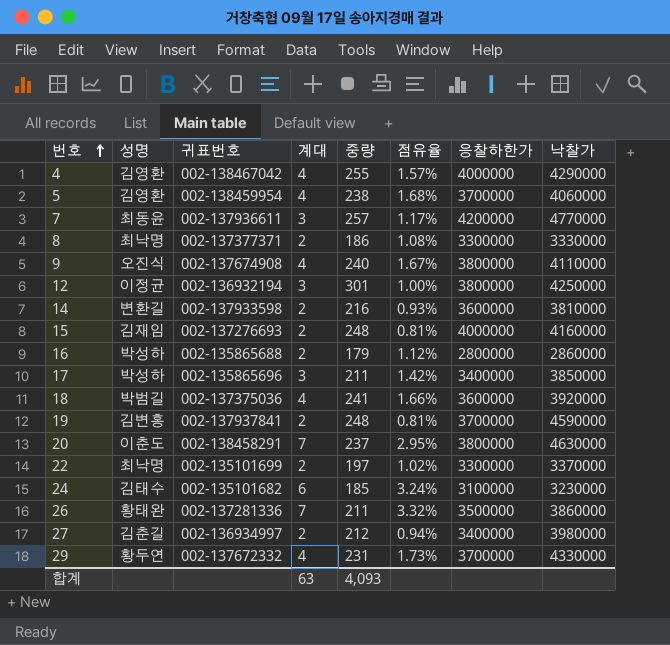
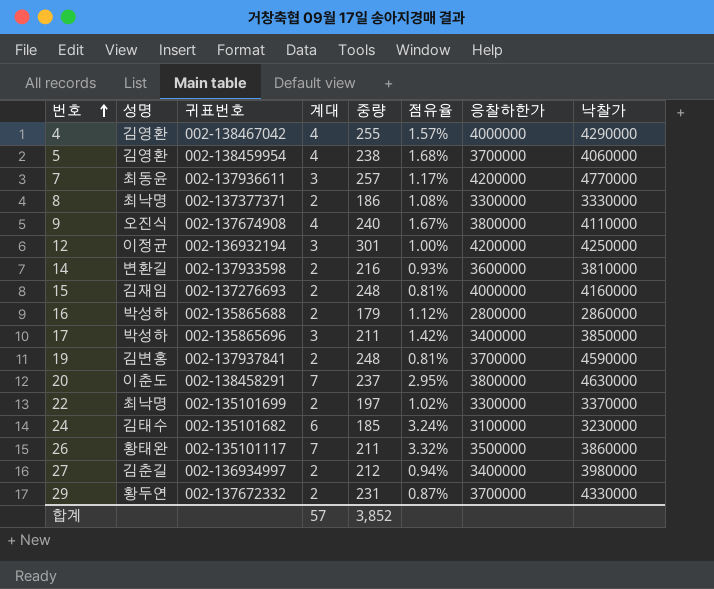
row 18: 박범길 | 002-137375036 | 4 | 241 | 1.66% | 3600000 | 3920000 -> none
12 | 응찰하한가: 3800000 -> 4200000
26 | 귀표번호: 002-137281336 -> 002-135101117
29 | 계대: 4 -> 2
29 | 점유율: 1.73% -> 0.87%
합계 | 계대: 63 -> 57
합계 | 중량: 4,093 -> 3,852

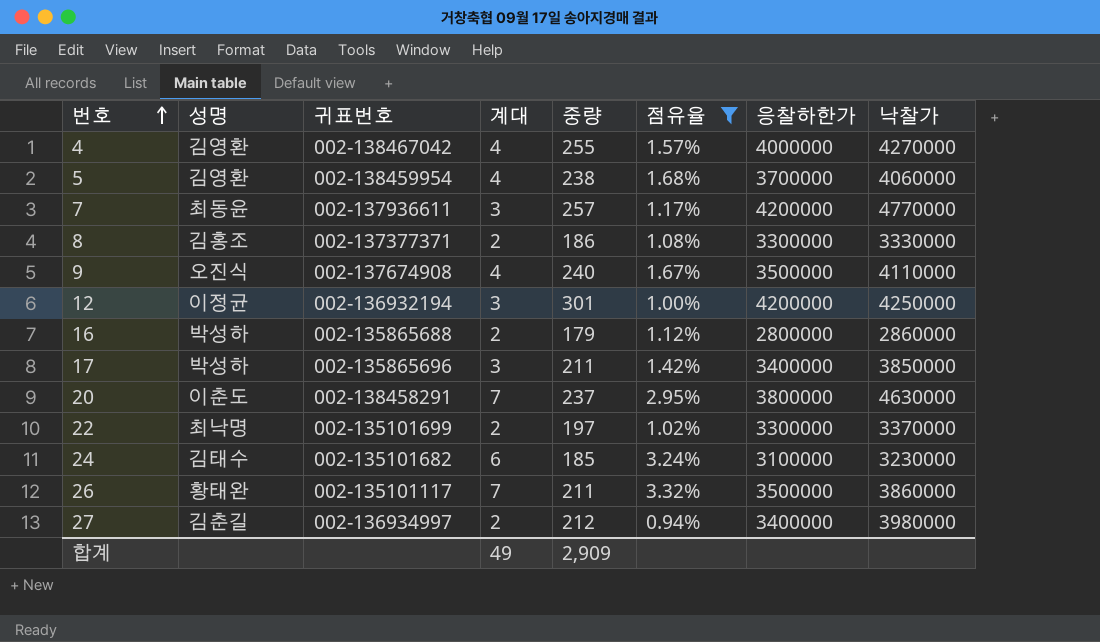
filter: none -> 점유율 >= 0.94%
4 | 낙찰가: 4290000 -> 4270000
8 | 성명: 최낙명 -> 김홍조
9 | 응찰하한가: 3800000 -> 3500000
합계 | 계대: 57 -> 49
합계 | 중량: 3,852 -> 2,909

